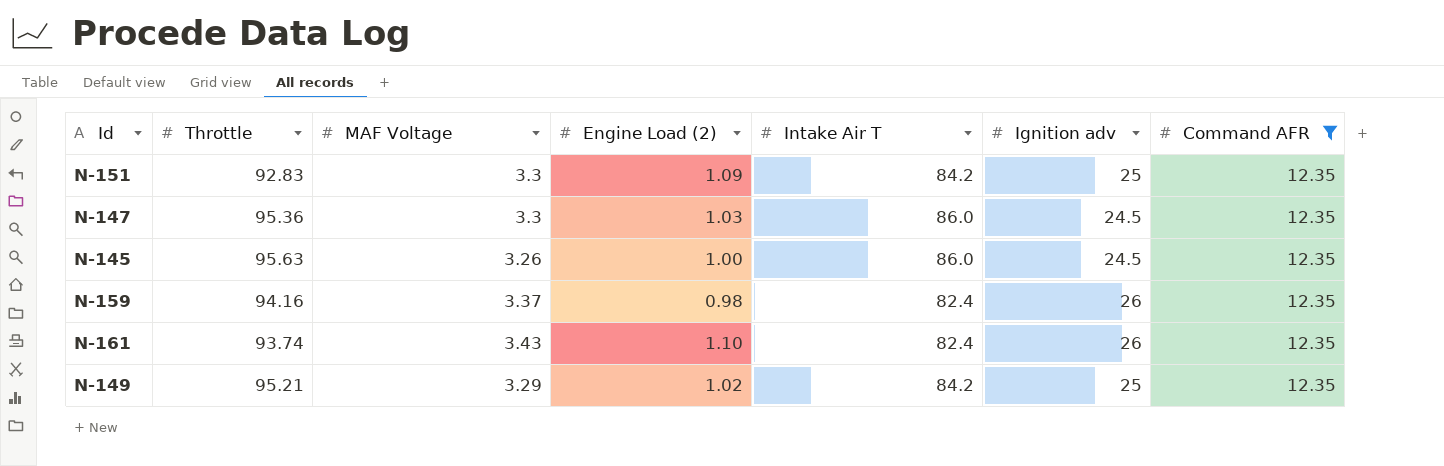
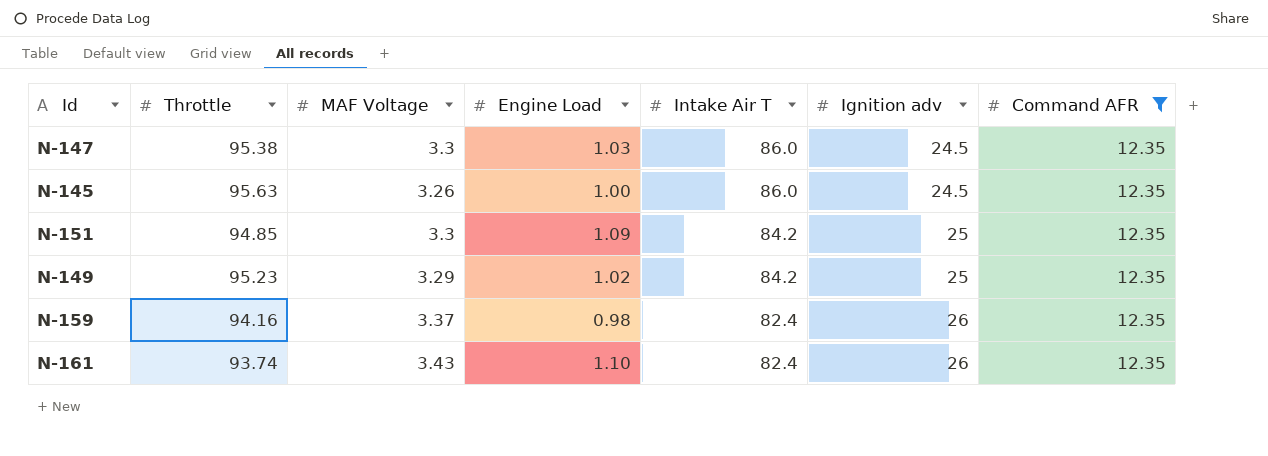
row order: none -> Intake Air T descending
column name: Engine Load (2) -> Engine Load
N-147 | Throttle: 95.36 -> 95.38
N-151 | Throttle: 92.83 -> 94.85
N-149 | Throttle: 95.21 -> 95.23

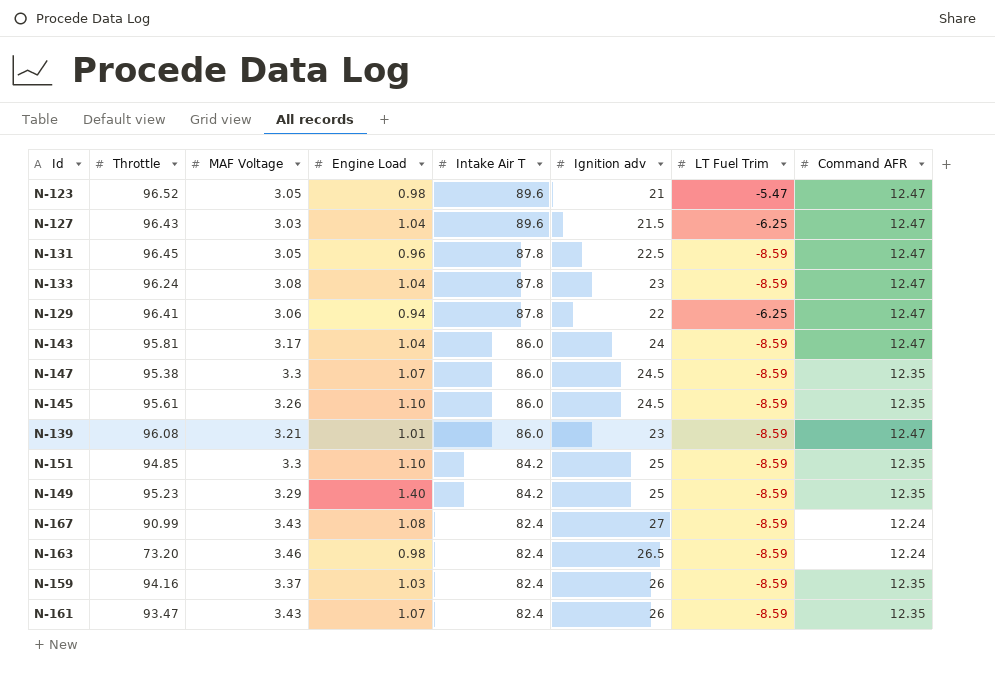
filter: Command AFR = 12.35 -> none
column LT Fuel Trim | position: none -> 7
N-147 | Engine Load: 1.03 -> 1.07
N-145 | Throttle: 95.63 -> 95.61
N-145 | Engine Load: 1.00 -> 1.10
N-151 | Engine Load: 1.09 -> 1.10
N-149 | Engine Load: 1.02 -> 1.40
N-159 | Engine Load: 0.98 -> 1.03
N-161 | Throttle: 93.74 -> 93.47
N-161 | Engine Load: 1.10 -> 1.07

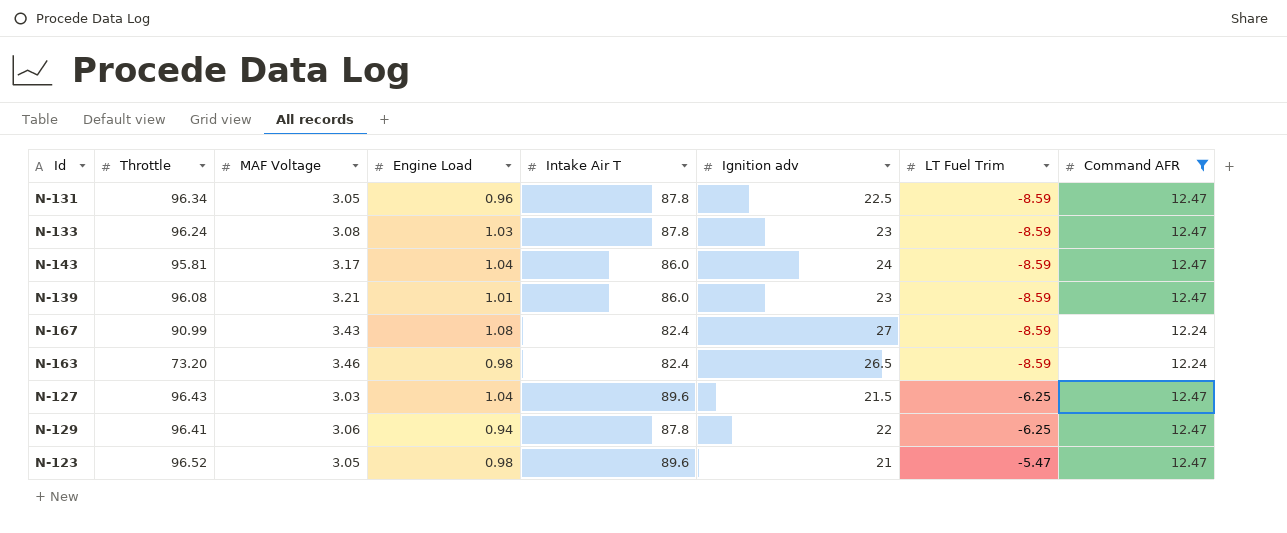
filter: none -> Command AFR != 12.35
row order: Intake Air T descending -> LT Fuel Trim ascending
N-131 | Throttle: 96.45 -> 96.34
N-133 | Engine Load: 1.04 -> 1.03

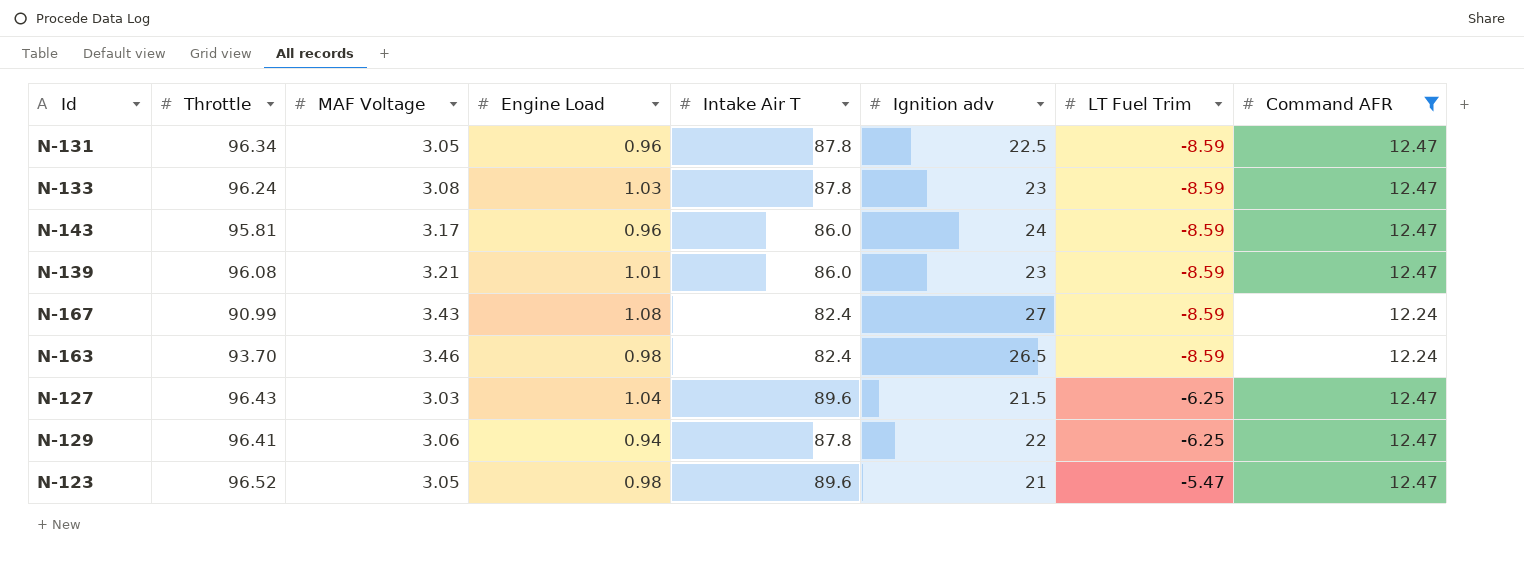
N-143 | Engine Load: 1.04 -> 0.96
N-163 | Throttle: 73.20 -> 93.70

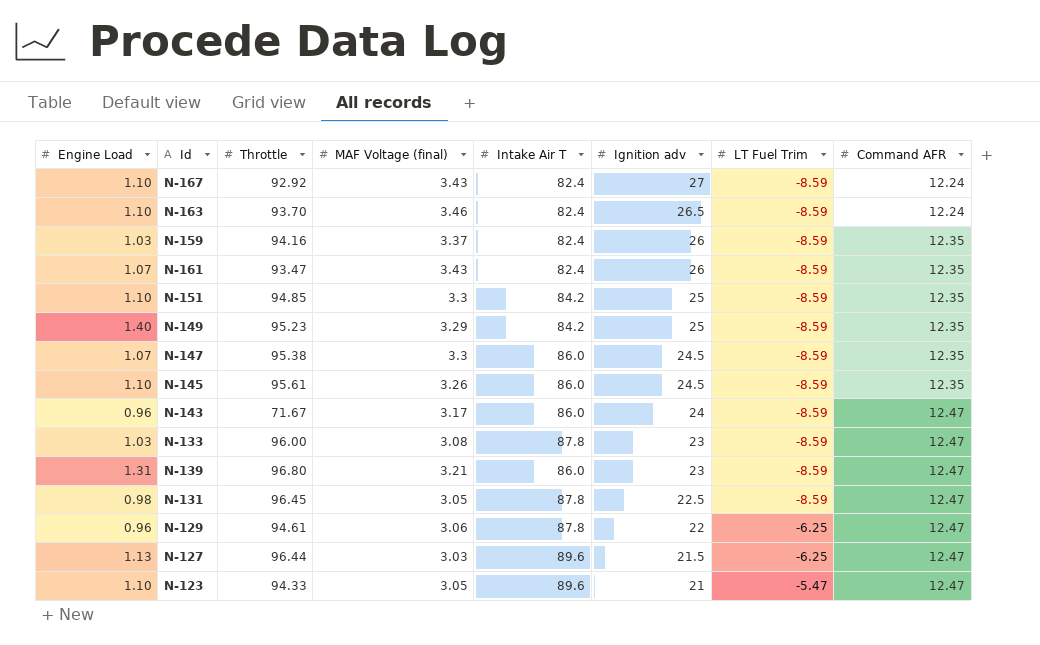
filter: Command AFR != 12.35 -> none
row order: LT Fuel Trim ascending -> Ignition adv descending
column Engine Load | position: 4 -> 1
column name: MAF Voltage -> MAF Voltage (final)
N-167 | Engine Load: 1.08 -> 1.10
N-167 | Throttle: 90.99 -> 92.92
N-163 | Engine Load: 0.98 -> 1.10
N-143 | Throttle: 95.81 -> 71.67
N-133 | Throttle: 96.24 -> 96.00
N-139 | Engine Load: 1.01 -> 1.31
N-139 | Throttle: 96.08 -> 96.80
N-131 | Engine Load: 0.96 -> 0.98
N-131 | Throttle: 96.34 -> 96.45
N-129 | Engine Load: 0.94 -> 0.96
N-129 | Throttle: 96.41 -> 94.61
N-127 | Engine Load: 1.04 -> 1.13
N-127 | Throttle: 96.43 -> 96.44
N-123 | Engine Load: 0.98 -> 1.10
N-123 | Throttle: 96.52 -> 94.33

